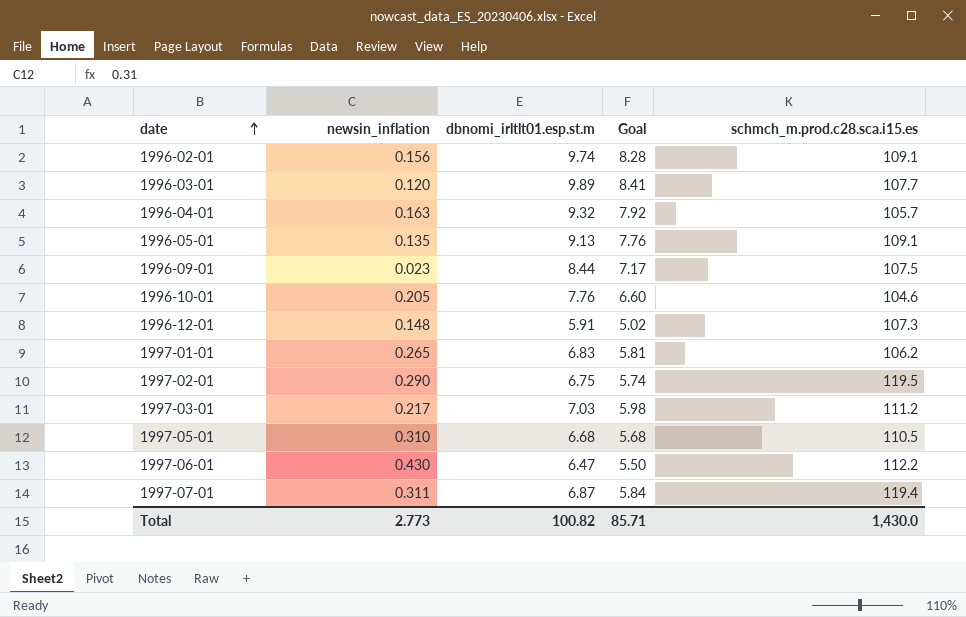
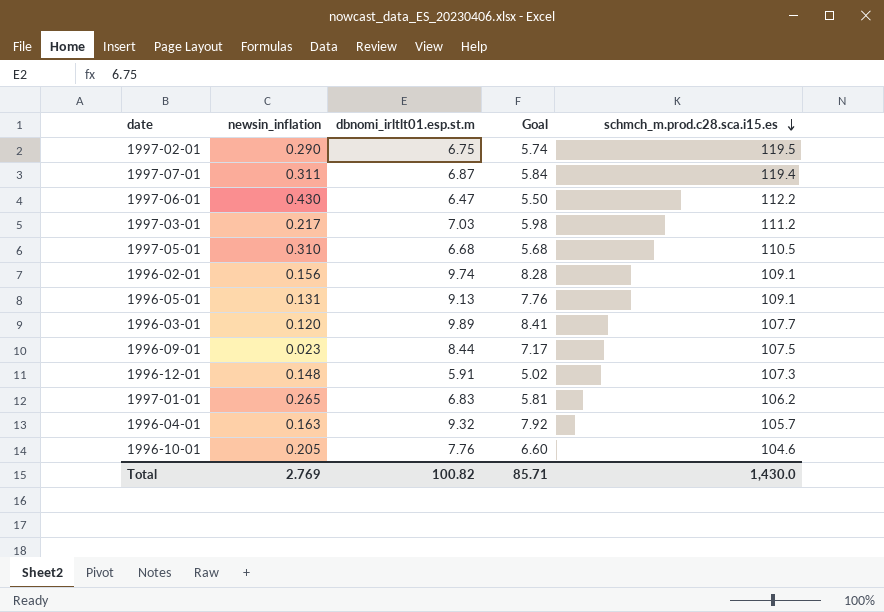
row order: date ascending -> schmch_m.prod.c28.sca.i15.es descending
1996-05-01 | newsin_inflation: 0.135 -> 0.131
Total | newsin_inflation: 2.773 -> 2.769

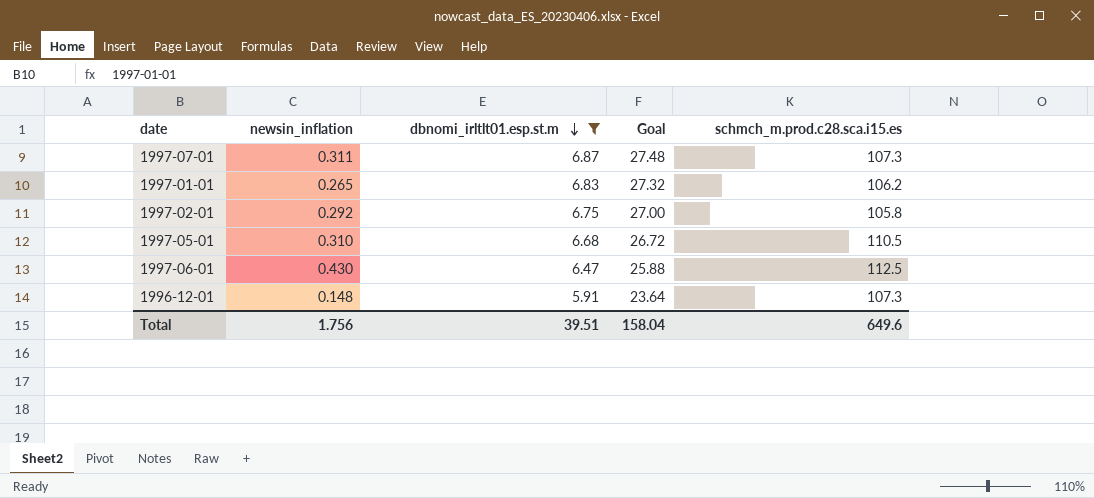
filter: none -> dbnomi_irltlt01.esp.st.m <= 6.87
row order: schmch_m.prod.c28.sca.i15.es descending -> dbnomi_irltlt01.esp.st.m descending
column Goal | formula: [dbnomi_irltlt01.esp.st.m] * 0.85 -> [dbnomi_irltlt01.esp.st.m] * 4
1997-07-01 | schmch_m.prod.c28.sca.i15.es: 119.4 -> 107.3
1997-02-01 | newsin_inflation: 0.290 -> 0.292
1997-02-01 | schmch_m.prod.c28.sca.i15.es: 119.5 -> 105.8
1997-06-01 | schmch_m.prod.c28.sca.i15.es: 112.2 -> 112.5
Total | newsin_inflation: 2.769 -> 1.756
Total | dbnomi_irltlt01.esp.st.m: 100.82 -> 39.51
Total | Goal: 85.71 -> 158.04
Total | schmch_m.prod.c28.sca.i15.es: 1,430.0 -> 649.6

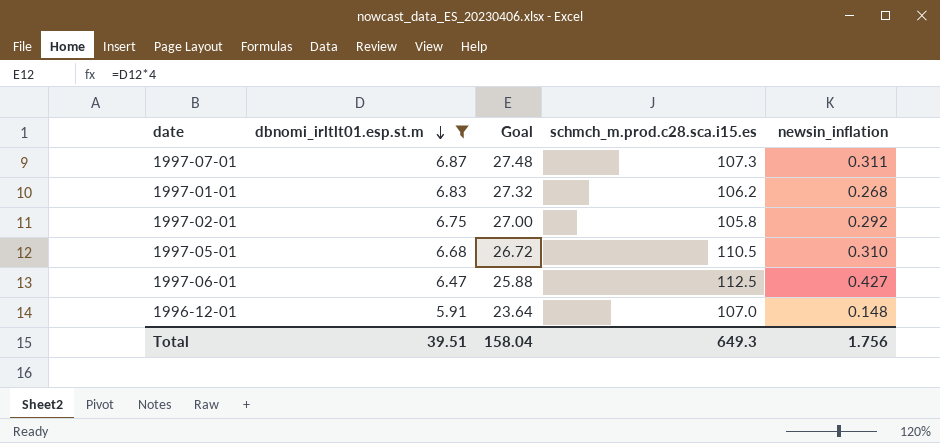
column newsin_inflation | position: 2 -> 5
1997-01-01 | newsin_inflation: 0.265 -> 0.268
1997-06-01 | newsin_inflation: 0.430 -> 0.427
1996-12-01 | schmch_m.prod.c28.sca.i15.es: 107.3 -> 107.0
Total | schmch_m.prod.c28.sca.i15.es: 649.6 -> 649.3

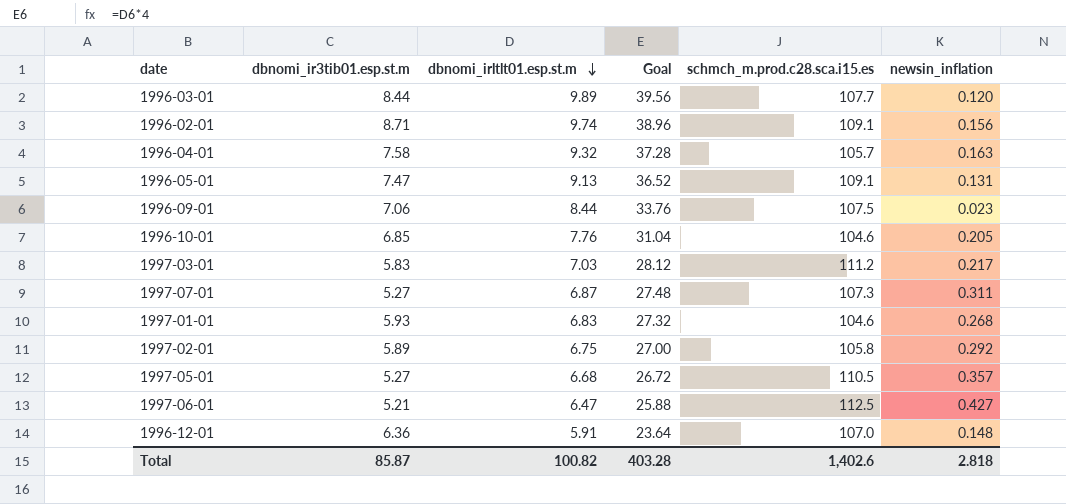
filter: dbnomi_irltlt01.esp.st.m <= 6.87 -> none
column dbnomi_ir3tib01.esp.st.m | position: none -> 2
1997-01-01 | schmch_m.prod.c28.sca.i15.es: 106.2 -> 104.6
1997-05-01 | newsin_inflation: 0.310 -> 0.357
Total | dbnomi_irltlt01.esp.st.m: 39.51 -> 100.82
Total | Goal: 158.04 -> 403.28
Total | schmch_m.prod.c28.sca.i15.es: 649.3 -> 1,402.6
Total | newsin_inflation: 1.756 -> 2.818

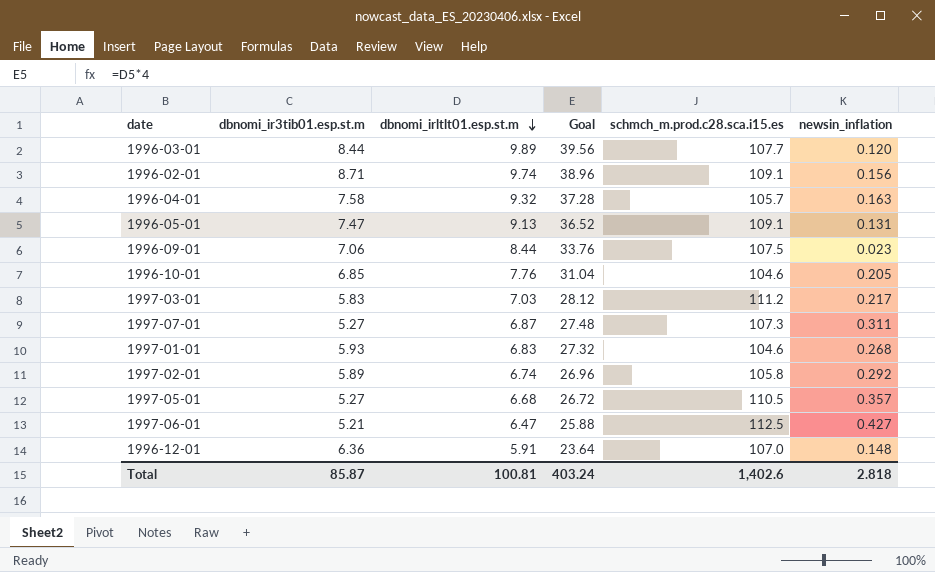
1997-02-01 | dbnomi_irltlt01.esp.st.m: 6.75 -> 6.74
1997-02-01 | Goal: 27.00 -> 26.96
Total | dbnomi_irltlt01.esp.st.m: 100.82 -> 100.81
Total | Goal: 403.28 -> 403.24

